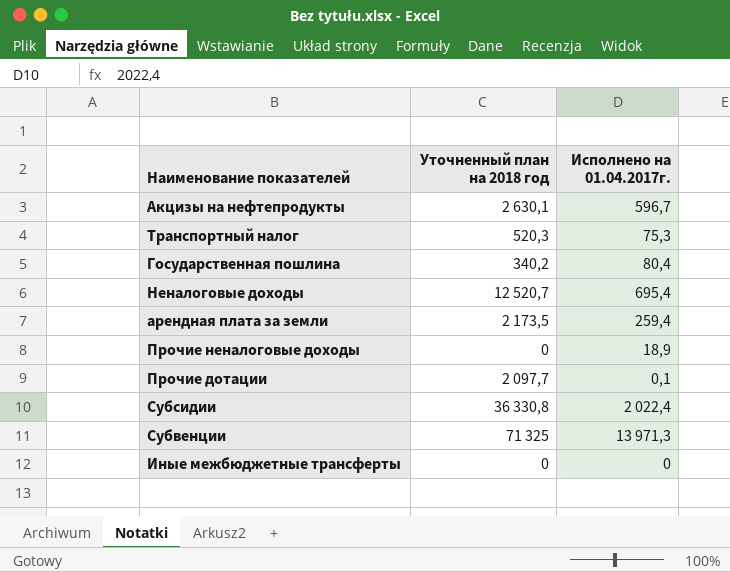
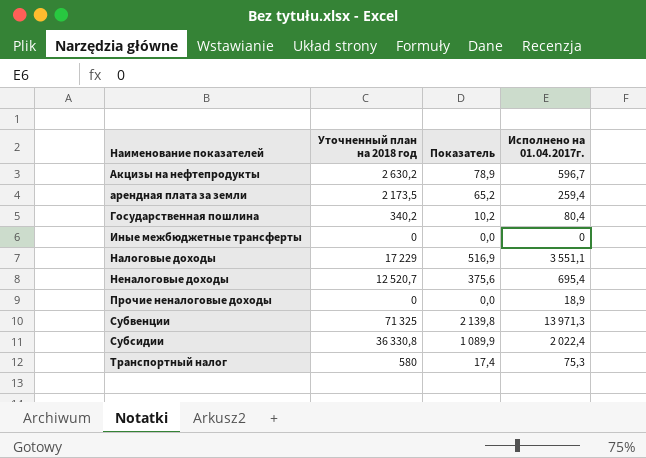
row order: none -> Наименование показателей ascending
column Показатель | formula: none -> [Уточненный план на 2018 год] * 0,03
row Прочие дотации: 2 097,7 | 0,1 -> none
Акцизы на нефтепродукты | Уточненный план на 2018 год: 2 630,1 -> 2 630,2
row Налоговые доходы: none -> 17 229 | 516,9 | 3 551,1
Транспортный налог | Уточненный план на 2018 год: 520,3 -> 580

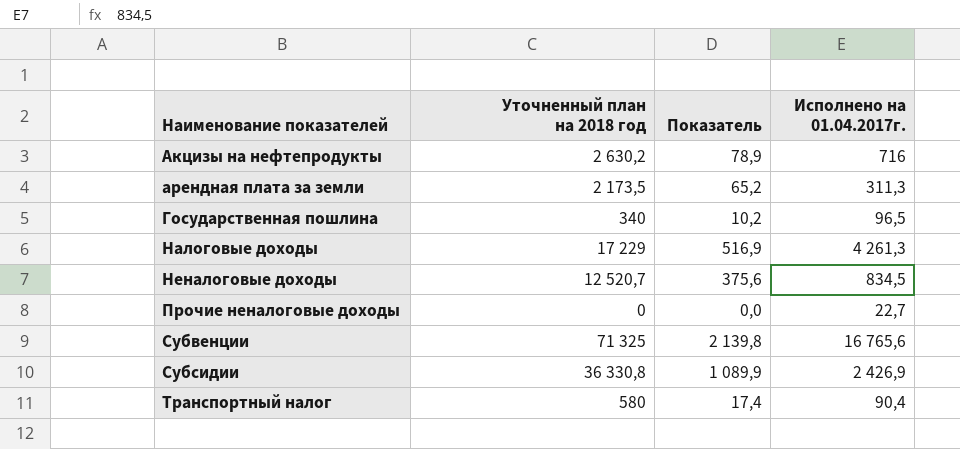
row Иные межбюджетные трансферты: 0 | 0,0 | 0 -> none
Акцизы на нефтепродукты | Исполнено на 01.04.2017г.: 596,7 -> 716
арендная плата за земли | Исполнено на 01.04.2017г.: 259,4 -> 311,3
Государственная пошлина | Уточненный план на 2018 год: 340,2 -> 340
Государственная пошлина | Исполнено на 01.04.2017г.: 80,4 -> 96,5
Налоговые доходы | Исполнено на 01.04.2017г.: 3 551,1 -> 4 261,3
Неналоговые доходы | Исполнено на 01.04.2017г.: 695,4 -> 834,5
Прочие неналоговые доходы | Исполнено на 01.04.2017г.: 18,9 -> 22,7
Субвенции | Исполнено на 01.04.2017г.: 13 971,3 -> 16 765,6
Субсидии | Исполнено на 01.04.2017г.: 2 022,4 -> 2 426,9
Транспортный налог | Исполнено на 01.04.2017г.: 75,3 -> 90,4

